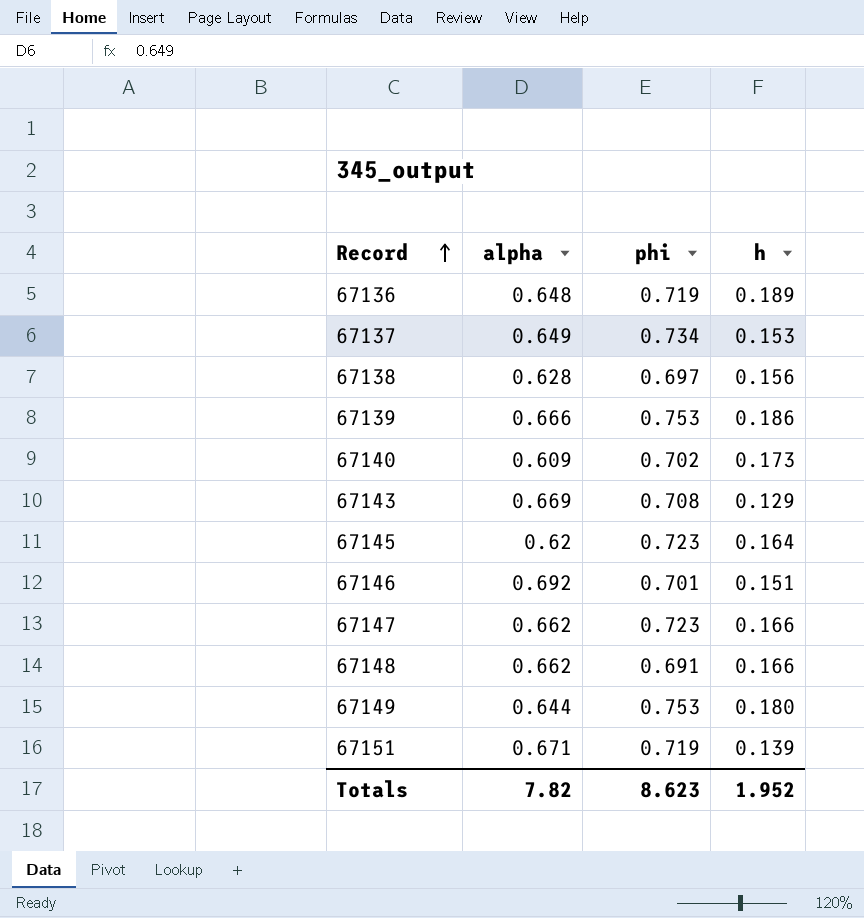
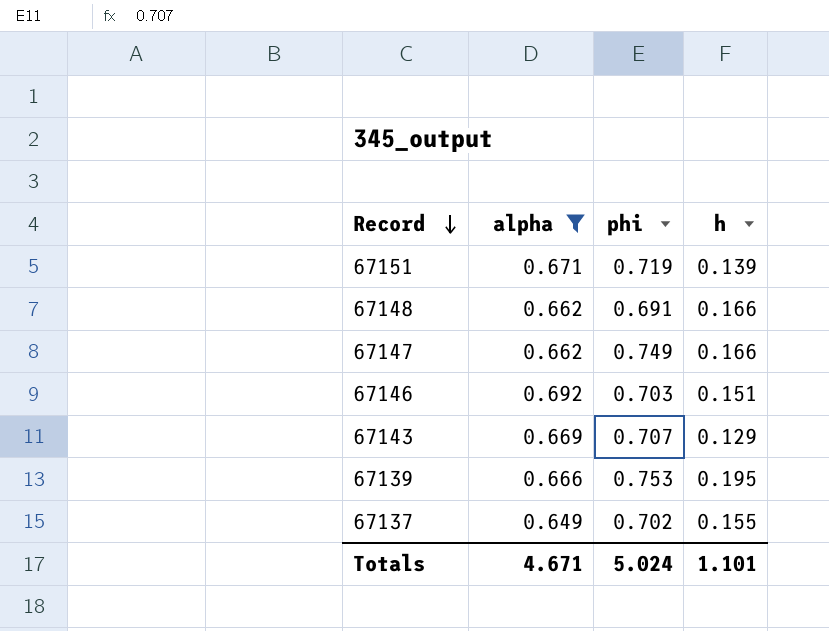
filter: none -> alpha >= 0.649
row order: Record ascending -> Record descending
67147 | phi: 0.723 -> 0.749
67146 | phi: 0.701 -> 0.703
67143 | phi: 0.708 -> 0.707
67139 | h: 0.186 -> 0.195
67137 | phi: 0.734 -> 0.702
67137 | h: 0.153 -> 0.155
Totals | alpha: 7.82 -> 4.671
Totals | phi: 8.623 -> 5.024
Totals | h: 1.952 -> 1.101

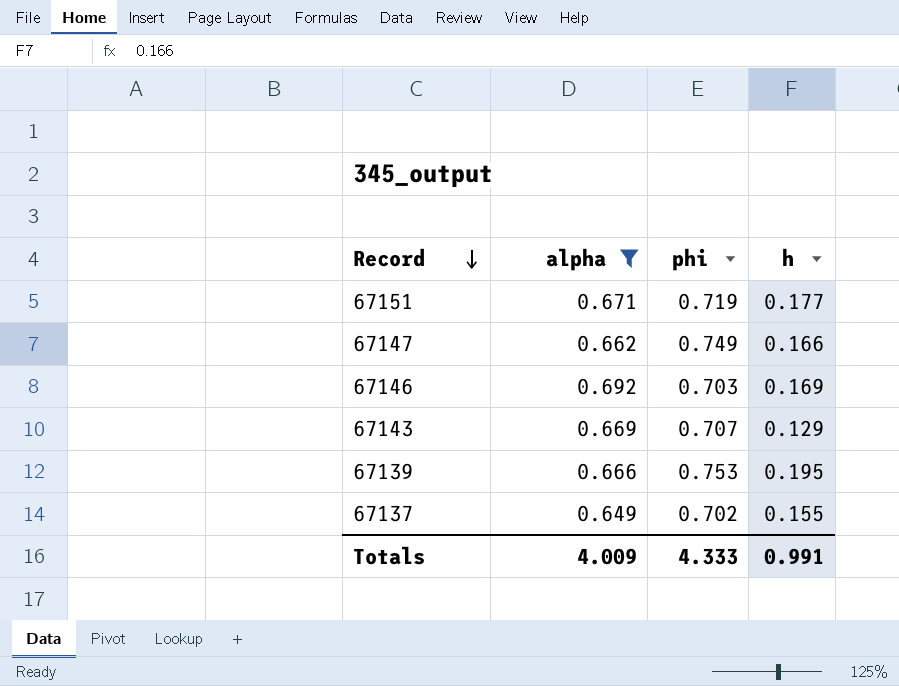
row 67148: 0.662 | 0.691 | 0.166 -> none
67151 | h: 0.139 -> 0.177
67146 | h: 0.151 -> 0.169
Totals | alpha: 4.671 -> 4.009
Totals | phi: 5.024 -> 4.333
Totals | h: 1.101 -> 0.991

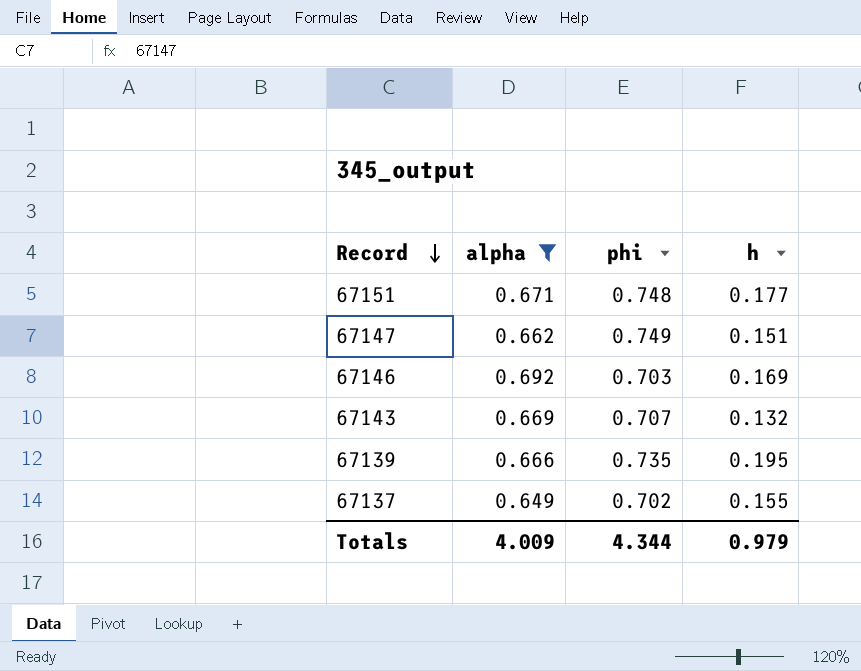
67151 | phi: 0.719 -> 0.748
67147 | h: 0.166 -> 0.151
67143 | h: 0.129 -> 0.132
67139 | phi: 0.753 -> 0.735
Totals | phi: 4.333 -> 4.344
Totals | h: 0.991 -> 0.979

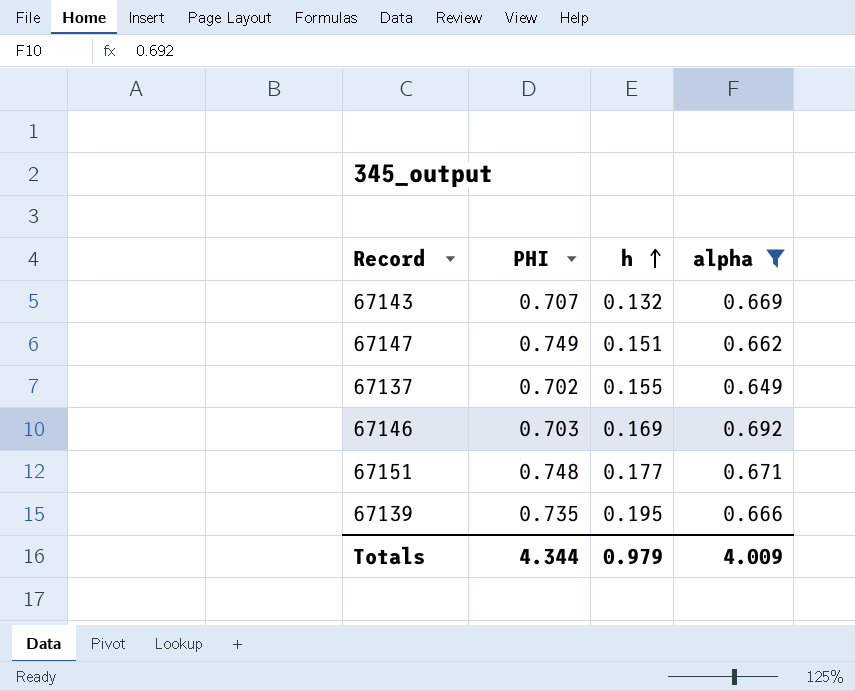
row order: Record descending -> h ascending
column name: phi -> PHI
column alpha | position: 2 -> 4

